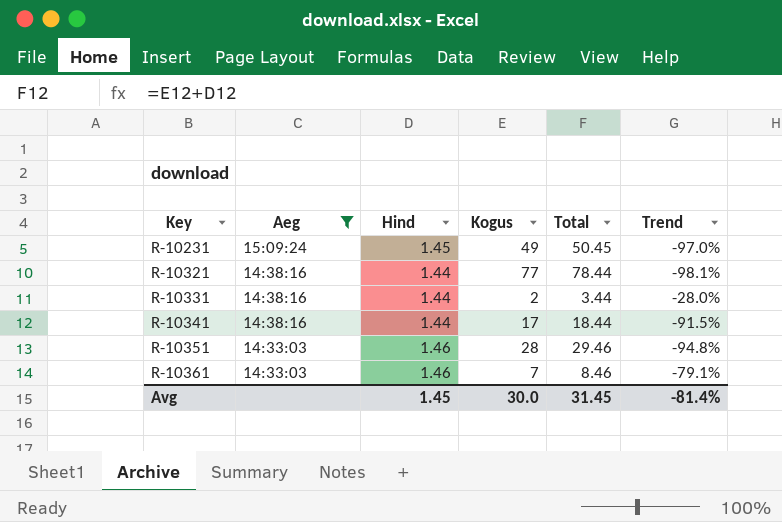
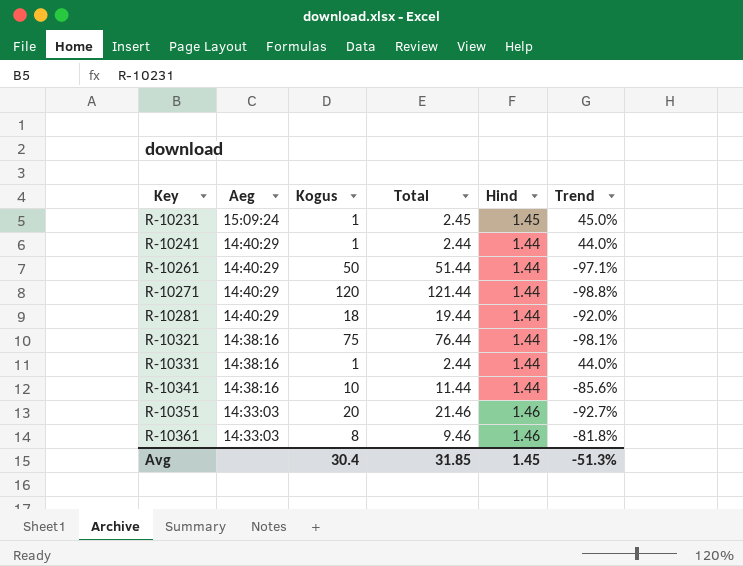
filter: Aeg != 14:40:29 -> none
column Hind | position: 3 -> 5
R-10231 | Kogus: 49 -> 1
R-10231 | Total: 50.45 -> 2.45
R-10231 | Trend: -97.0% -> 45.0%
R-10321 | Kogus: 77 -> 75
R-10321 | Total: 78.44 -> 76.44
R-10331 | Kogus: 2 -> 1
R-10331 | Total: 3.44 -> 2.44
R-10331 | Trend: -28.0% -> 44.0%
R-10341 | Kogus: 17 -> 10
R-10341 | Total: 18.44 -> 11.44
R-10341 | Trend: -91.5% -> -85.6%
R-10351 | Kogus: 28 -> 20
R-10351 | Total: 29.46 -> 21.46
R-10351 | Trend: -94.8% -> -92.7%
R-10361 | Kogus: 7 -> 8
R-10361 | Total: 8.46 -> 9.46
R-10361 | Trend: -79.1% -> -81.8%
Avg | Kogus: 30.0 -> 30.4
Avg | Total: 31.45 -> 31.85
Avg | Trend: -81.4% -> -51.3%

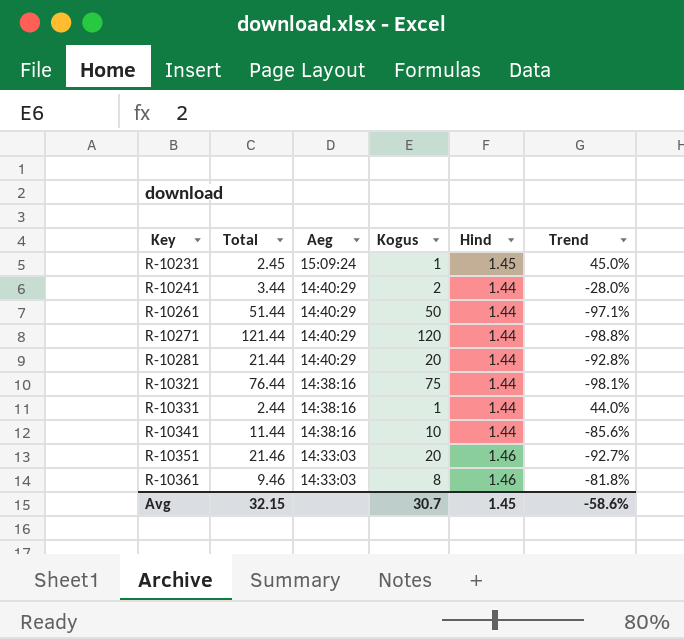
column Total | position: 4 -> 2
R-10241 | Total: 2.44 -> 3.44
R-10241 | Kogus: 1 -> 2
R-10241 | Trend: 44.0% -> -28.0%
R-10281 | Total: 19.44 -> 21.44
R-10281 | Kogus: 18 -> 20
R-10281 | Trend: -92.0% -> -92.8%
Avg | Total: 31.85 -> 32.15
Avg | Kogus: 30.4 -> 30.7
Avg | Trend: -51.3% -> -58.6%

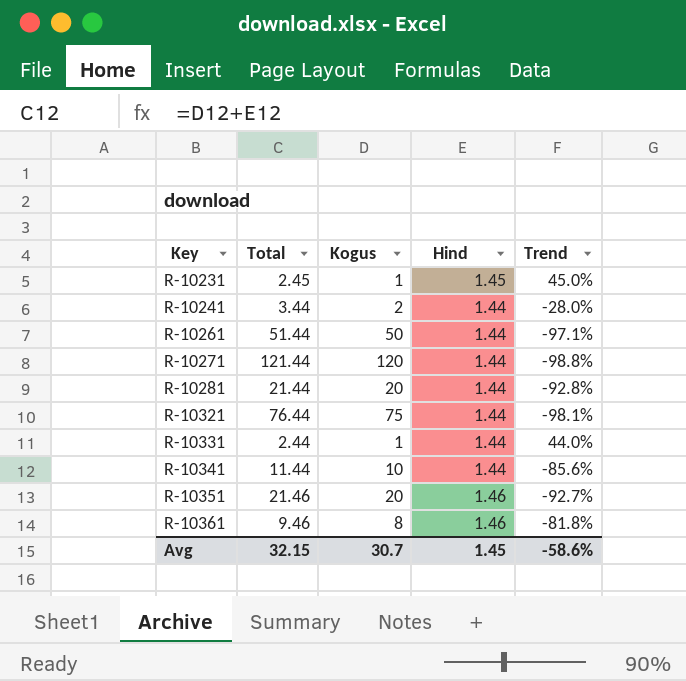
column Aeg | position: 3 -> none

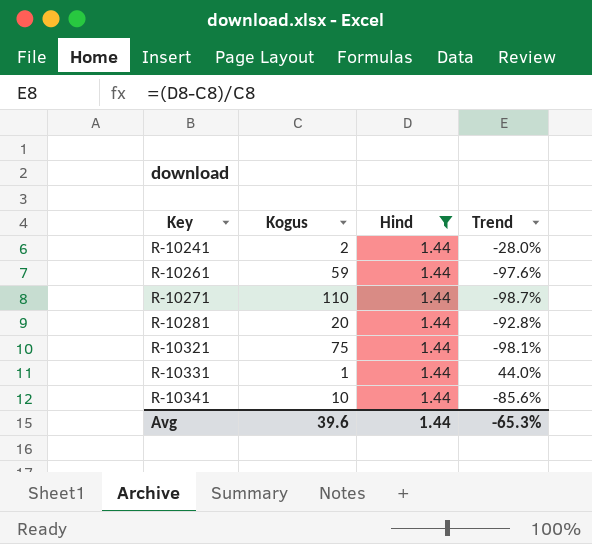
filter: none -> Hind = 1.44
column Total | formula: [Kogus] + [Hind] -> none
R-10261 | Kogus: 50 -> 59
R-10261 | Trend: -97.1% -> -97.6%
R-10271 | Kogus: 120 -> 110
R-10271 | Trend: -98.8% -> -98.7%
Avg | Kogus: 30.7 -> 39.6
Avg | Hind: 1.45 -> 1.44
Avg | Trend: -58.6% -> -65.3%

